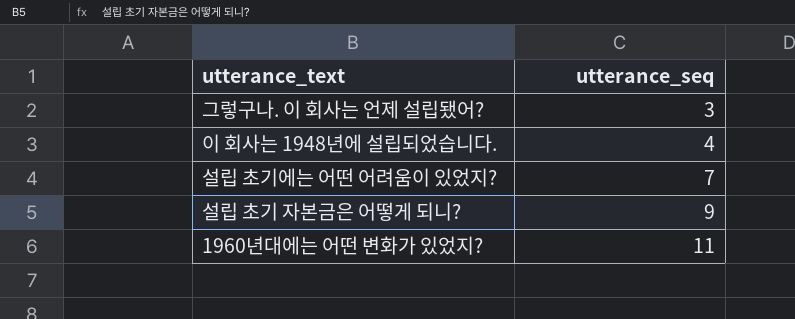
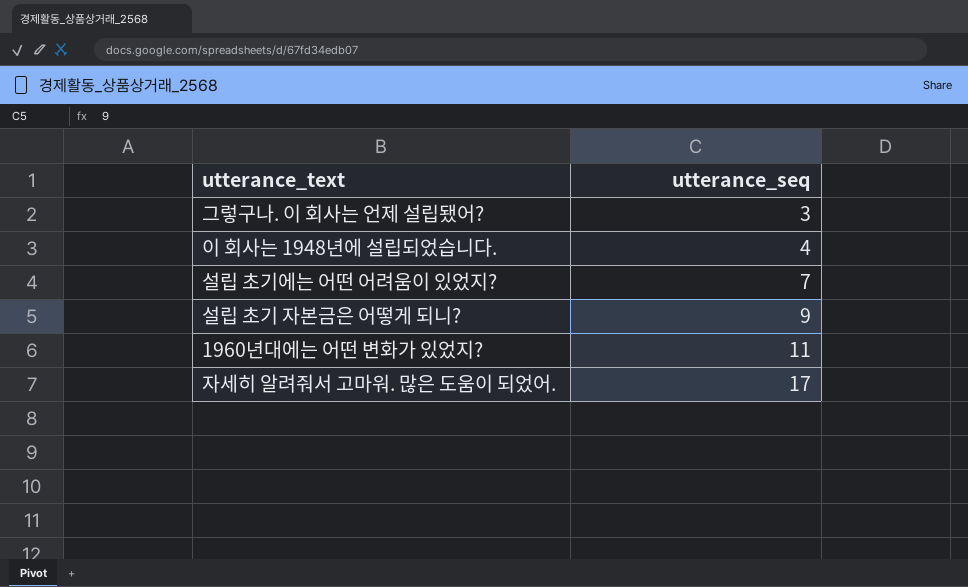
row 자세히 알려줘서 고마워. 많은 도움이 되었어.: none -> 17

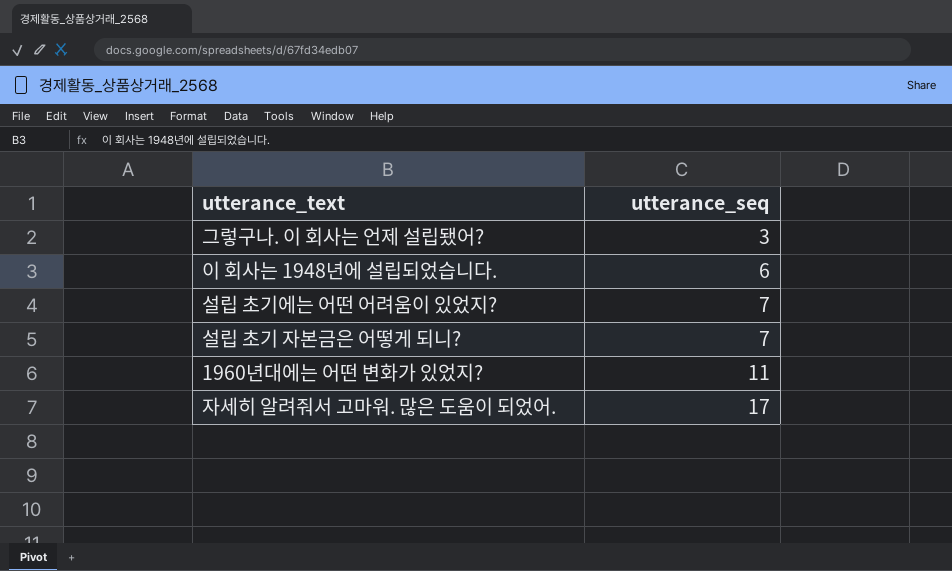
이 회사는 1948년에 설립되었습니다. | utterance_seq: 4 -> 6
설립 초기 자본금은 어떻게 되니? | utterance_seq: 9 -> 7

